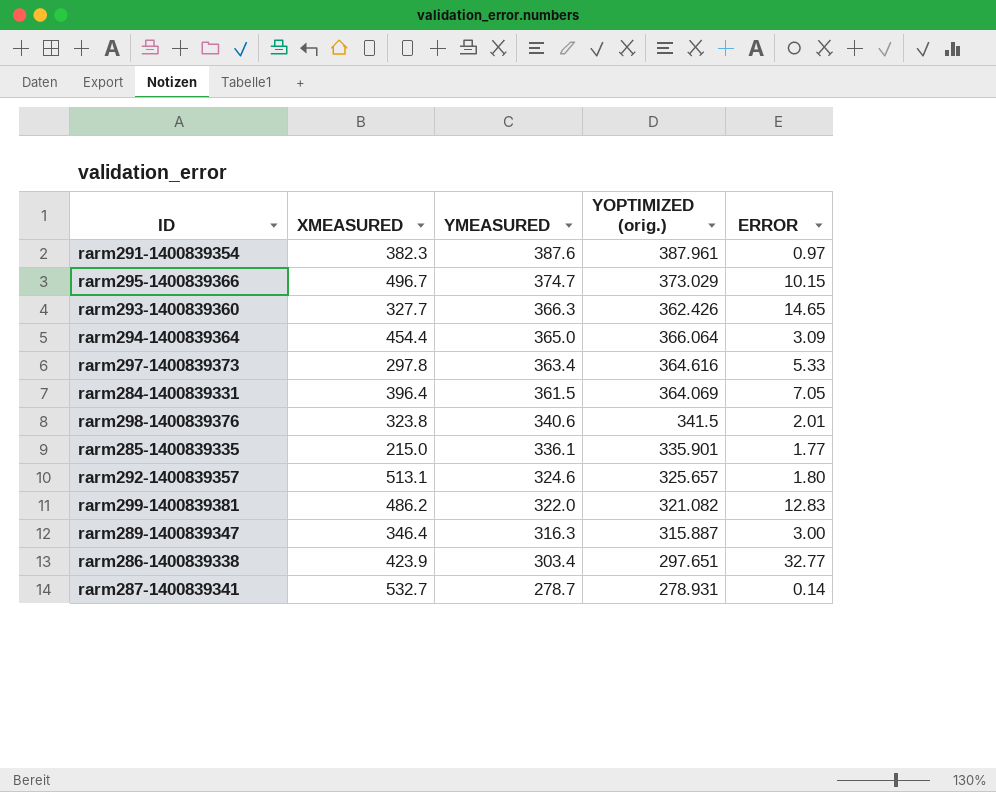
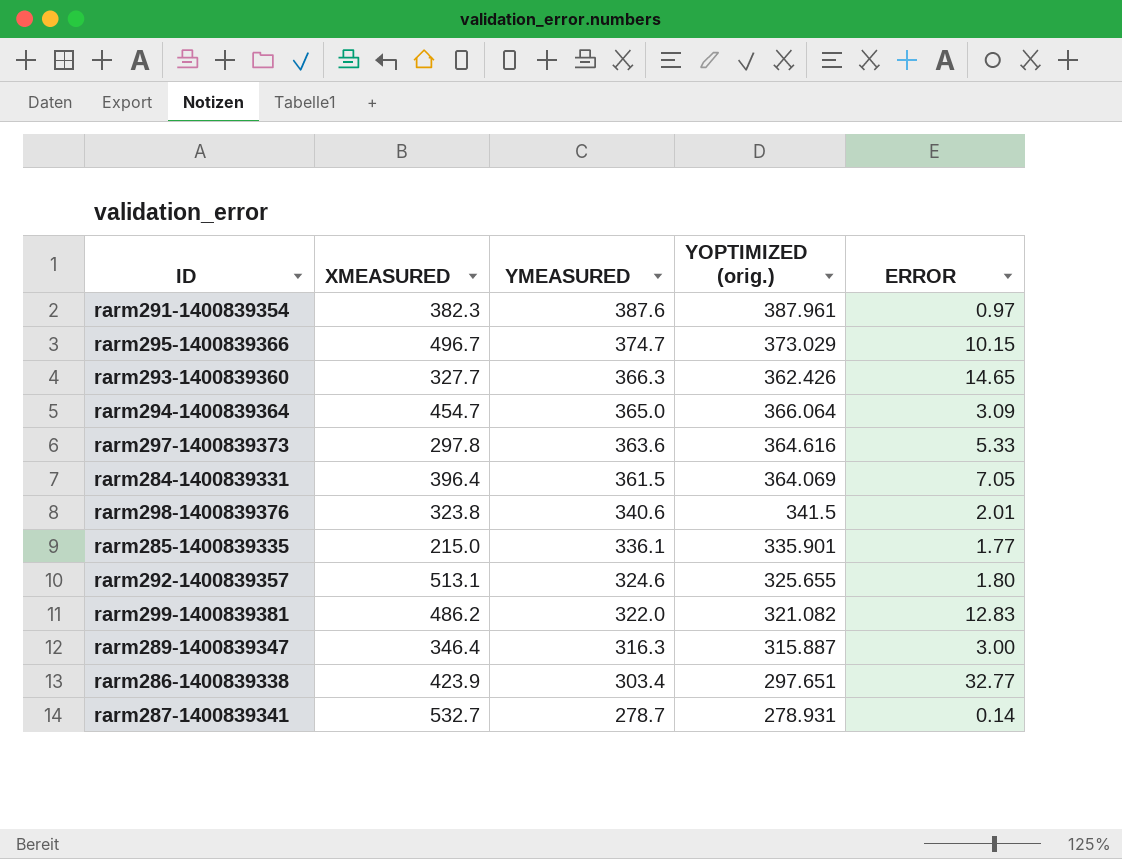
rarm294-1400839364 | XMEASURED: 454.4 -> 454.7
rarm297-1400839373 | YMEASURED: 363.4 -> 363.6
rarm292-1400839357 | YOPTIMIZED (orig.): 325.657 -> 325.655

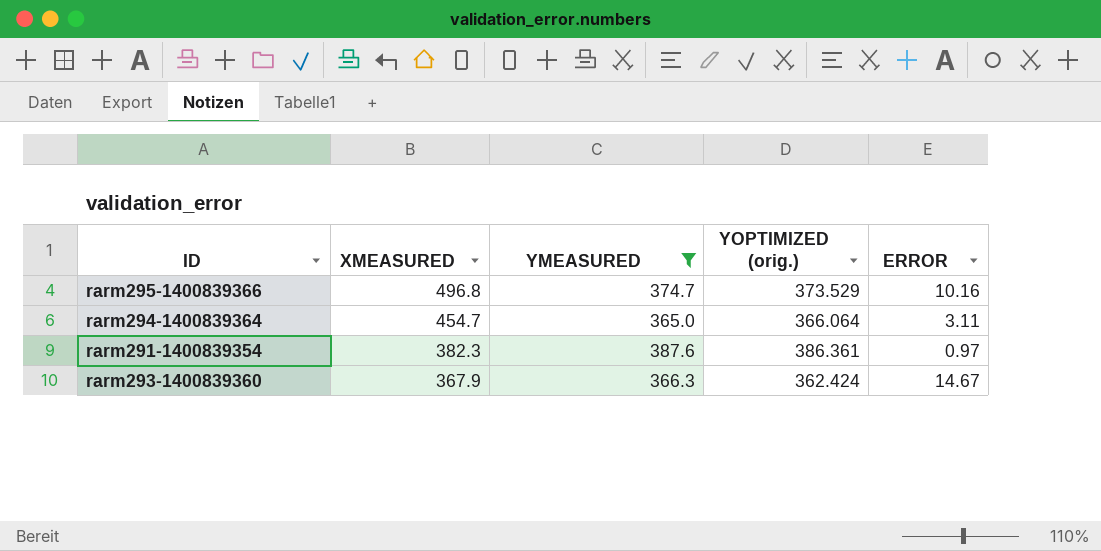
filter: none -> YMEASURED >= 365.0
row order: YMEASURED descending -> XMEASURED descending
rarm295-1400839366 | XMEASURED: 496.7 -> 496.8
rarm295-1400839366 | YOPTIMIZED (orig.): 373.029 -> 373.529
rarm295-1400839366 | ERROR: 10.15 -> 10.16
rarm294-1400839364 | ERROR: 3.09 -> 3.11
rarm291-1400839354 | YOPTIMIZED (orig.): 387.961 -> 386.361
rarm293-1400839360 | XMEASURED: 327.7 -> 367.9
rarm293-1400839360 | YOPTIMIZED (orig.): 362.426 -> 362.424
rarm293-1400839360 | ERROR: 14.65 -> 14.67

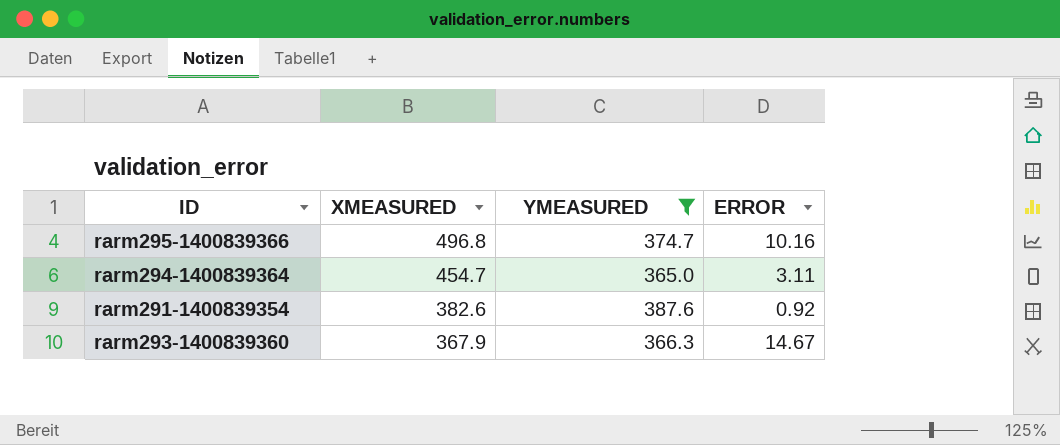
column YOPTIMIZED (orig.) | position: 4 -> none
rarm291-1400839354 | XMEASURED: 382.3 -> 382.6
rarm291-1400839354 | ERROR: 0.97 -> 0.92

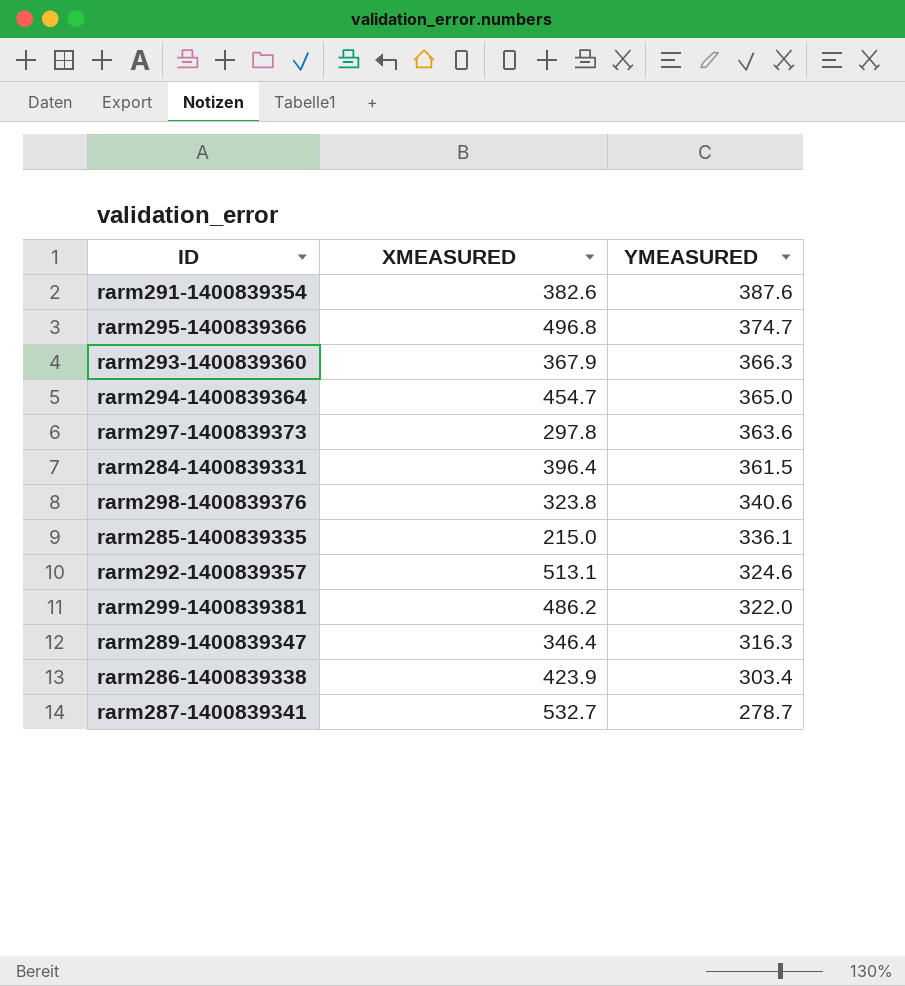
filter: YMEASURED >= 365.0 -> none
row order: XMEASURED descending -> YMEASURED descending
column ERROR | position: 4 -> none

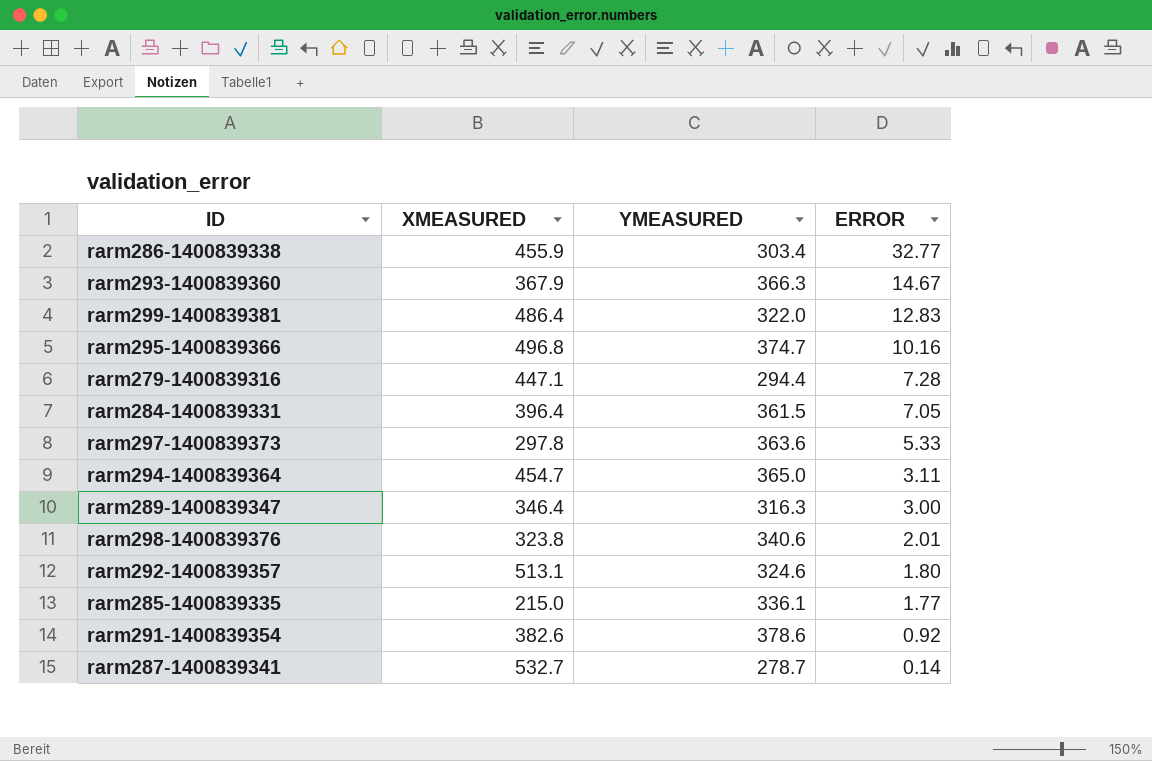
row order: YMEASURED descending -> ERROR descending
column ERROR | position: none -> 4
rarm286-1400839338 | XMEASURED: 423.9 -> 455.9
rarm299-1400839381 | XMEASURED: 486.2 -> 486.4
row rarm279-1400839316: none -> 447.1 | 294.4 | 7.28
rarm291-1400839354 | YMEASURED: 387.6 -> 378.6

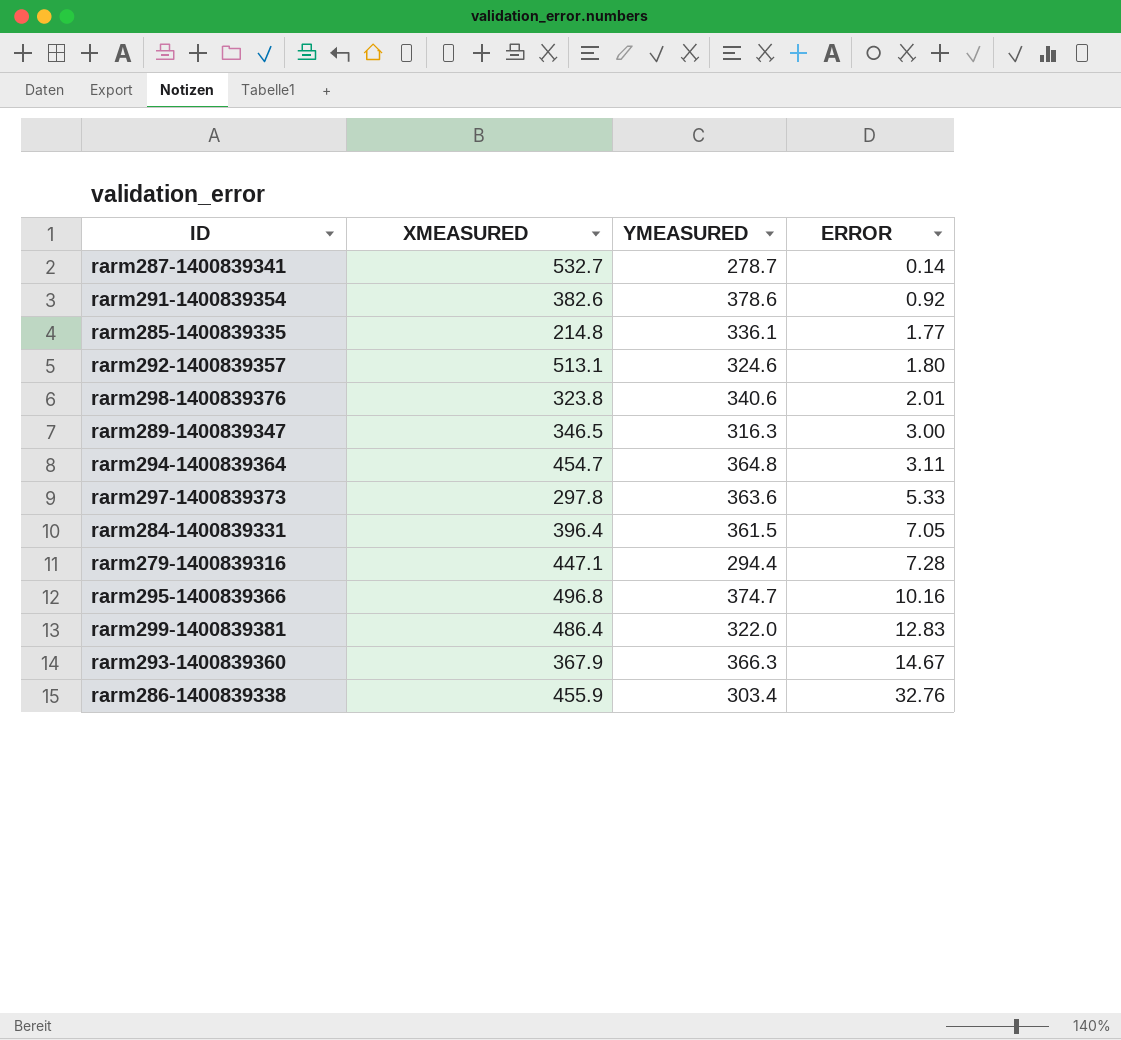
row order: ERROR descending -> ERROR ascending
rarm285-1400839335 | XMEASURED: 215.0 -> 214.8
rarm289-1400839347 | XMEASURED: 346.4 -> 346.5
rarm294-1400839364 | YMEASURED: 365.0 -> 364.8
rarm286-1400839338 | ERROR: 32.77 -> 32.76

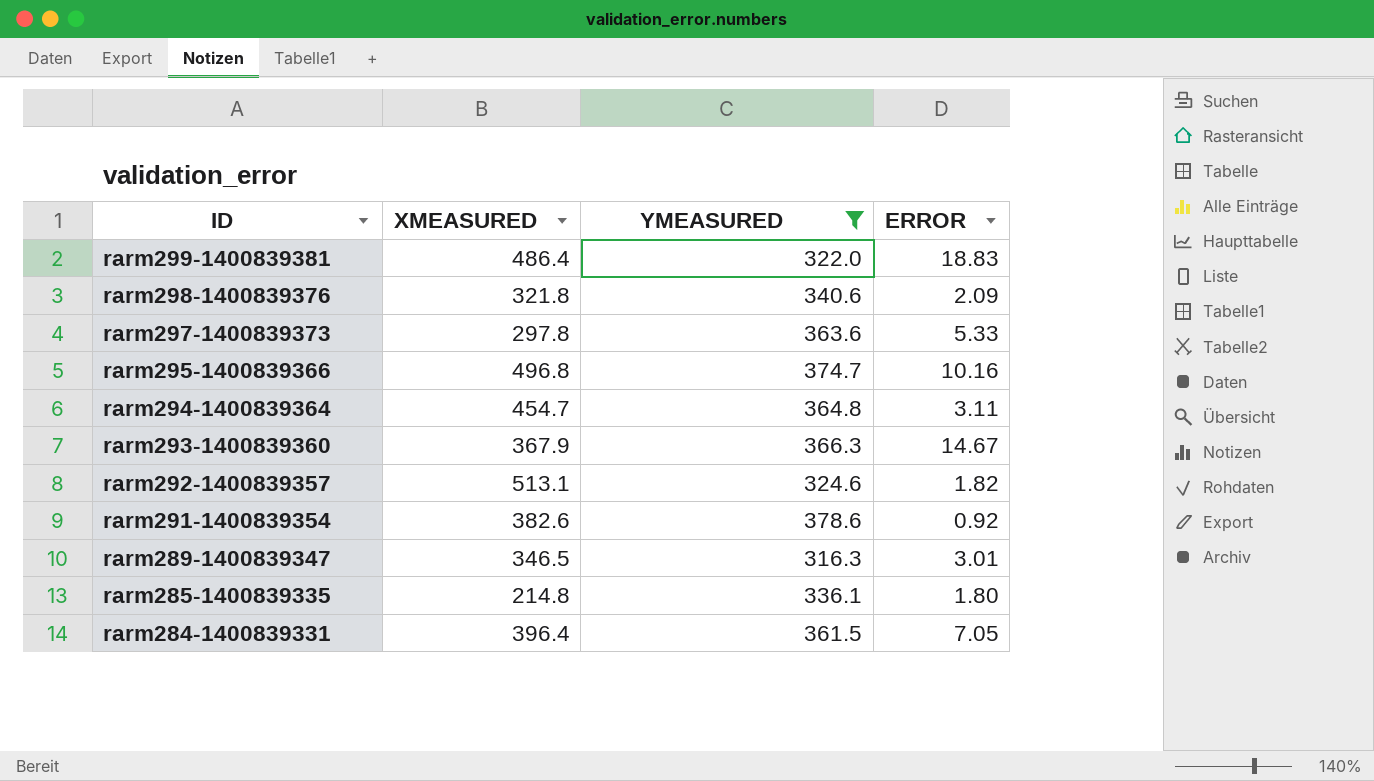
filter: none -> YMEASURED >= 316.3
row order: ERROR ascending -> ID descending
rarm299-1400839381 | ERROR: 12.83 -> 18.83
rarm298-1400839376 | XMEASURED: 323.8 -> 321.8
rarm298-1400839376 | ERROR: 2.01 -> 2.09
rarm292-1400839357 | ERROR: 1.80 -> 1.82
rarm289-1400839347 | ERROR: 3.00 -> 3.01
rarm285-1400839335 | ERROR: 1.77 -> 1.80

